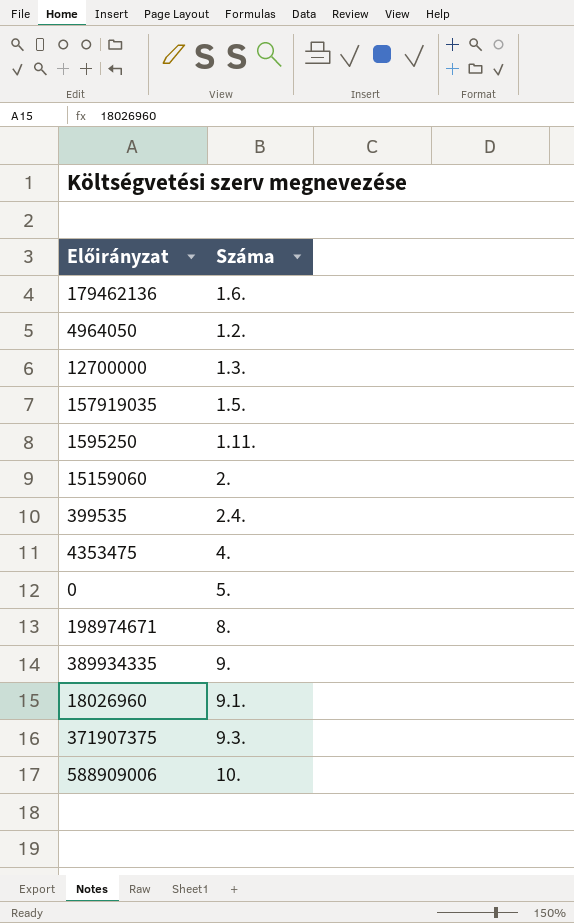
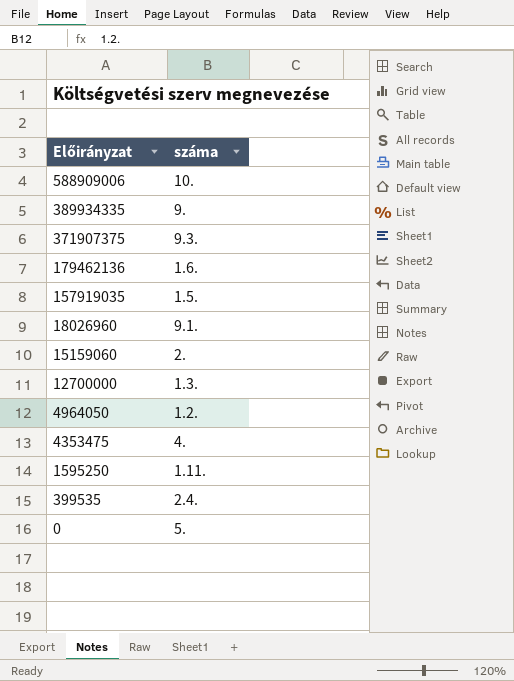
row order: none -> Előirányzat descending
column name: Száma -> száma
row 198974671: 8. -> none

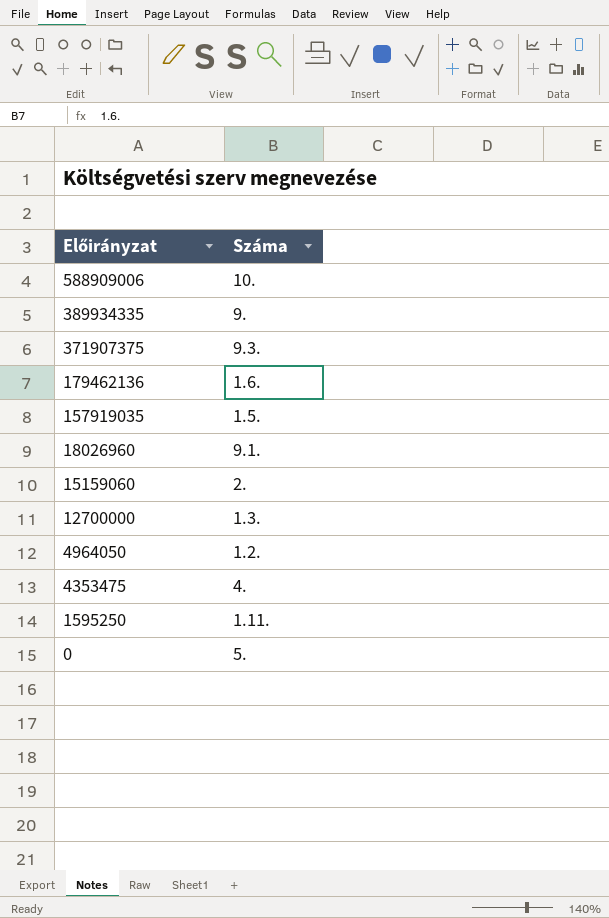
column name: száma -> Száma
row 399535: 2.4. -> none

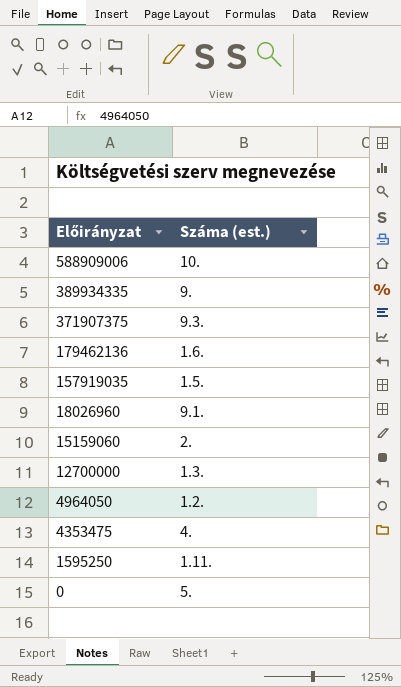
column name: Száma -> Száma (est.)

